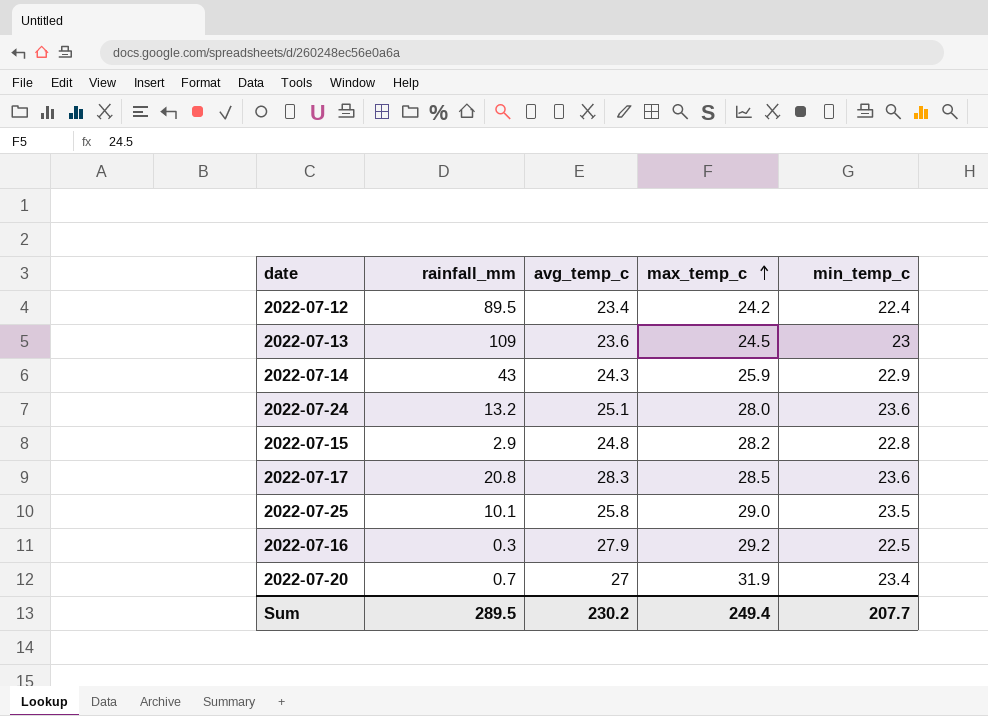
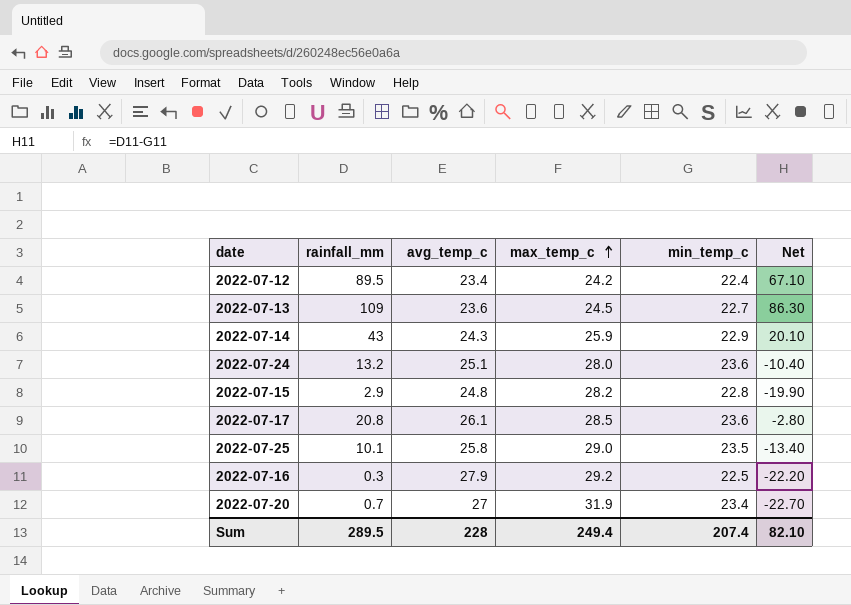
column Net | formula: none -> [rainfall_mm] - [min_temp_c]
2022-07-13 | min_temp_c: 23 -> 22.7
2022-07-17 | avg_temp_c: 28.3 -> 26.1
Sum | avg_temp_c: 230.2 -> 228
Sum | min_temp_c: 207.7 -> 207.4

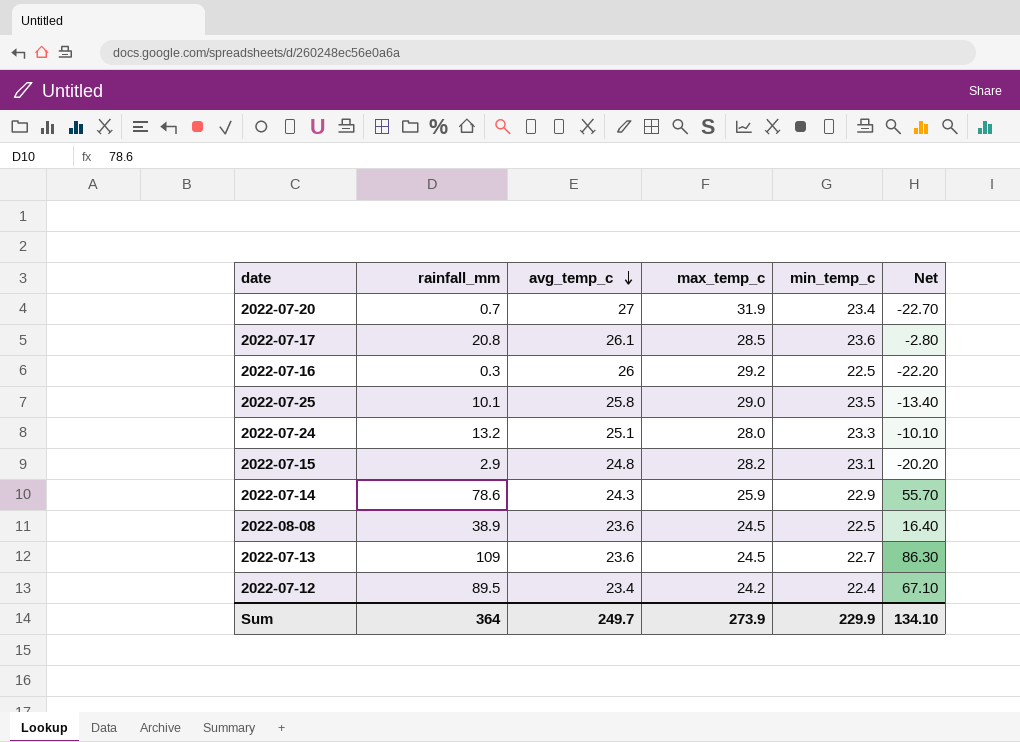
row order: max_temp_c ascending -> avg_temp_c descending
2022-07-16 | avg_temp_c: 27.9 -> 26
2022-07-24 | min_temp_c: 23.6 -> 23.3
2022-07-24 | Net: -10.40 -> -10.10
2022-07-15 | min_temp_c: 22.8 -> 23.1
2022-07-15 | Net: -19.90 -> -20.20
2022-07-14 | rainfall_mm: 43 -> 78.6
2022-07-14 | Net: 20.10 -> 55.70
row 2022-08-08: none -> 38.9 | 23.6 | 24.5 | 22.5 | 16.40
Sum | rainfall_mm: 289.5 -> 364
Sum | avg_temp_c: 228 -> 249.7
Sum | max_temp_c: 249.4 -> 273.9
Sum | min_temp_c: 207.4 -> 229.9
Sum | Net: 82.10 -> 134.10

